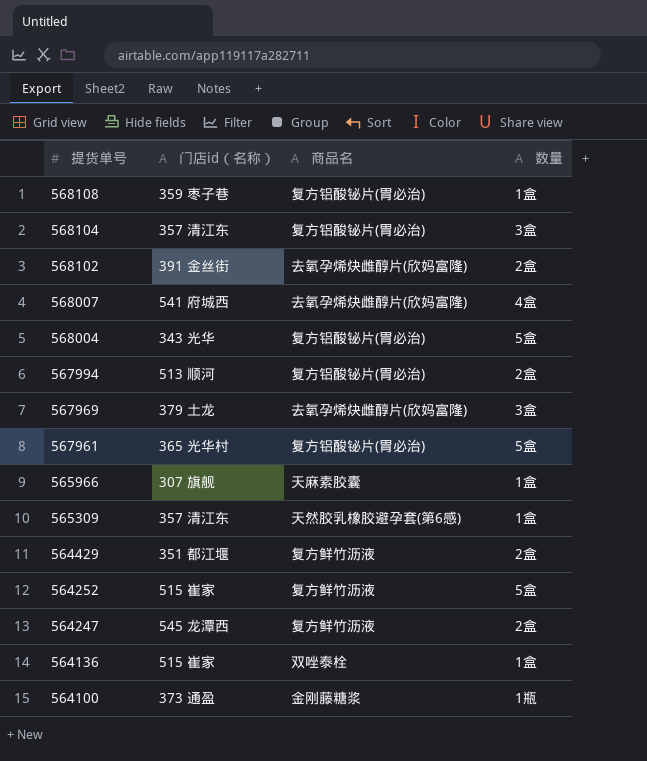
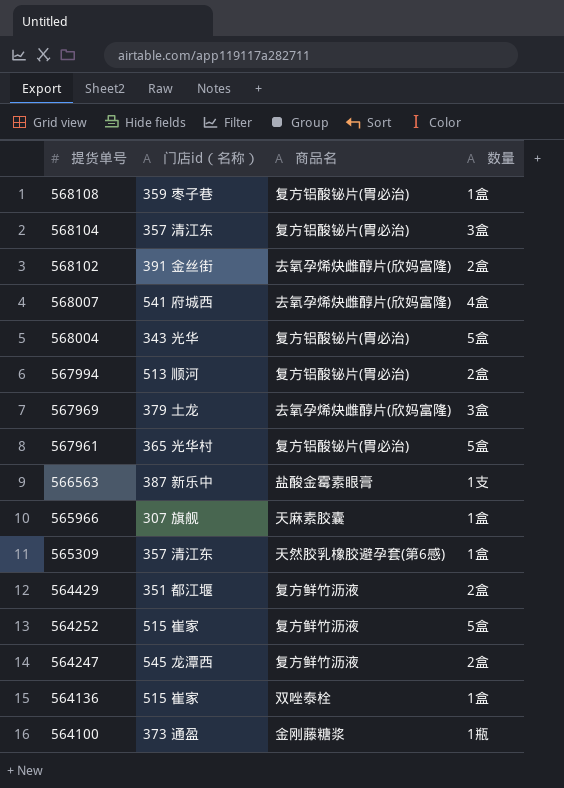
row 566563: none -> 387 新乐中 | 盐酸金霉素眼膏 | 1支

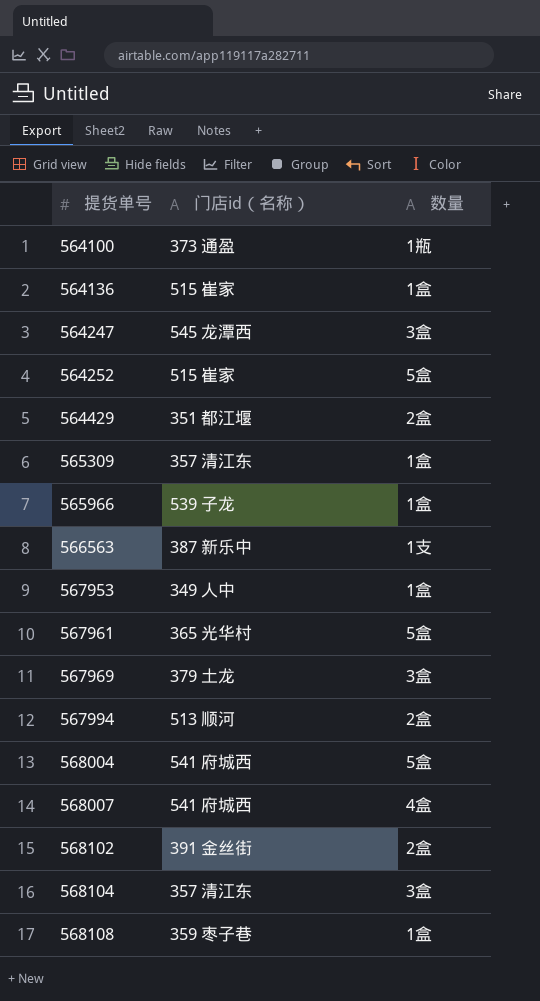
row order: 提货单号 descending -> 提货单号 ascending
column 商品名 | position: 3 -> none
564247 | 数量: 2盒 -> 3盒
565966 | 门店id（名称）: 307 旗舰 -> 539 子龙
row 567953: none -> 349 人中 | 1盒
568004 | 门店id（名称）: 343 光华 -> 541 府城西

